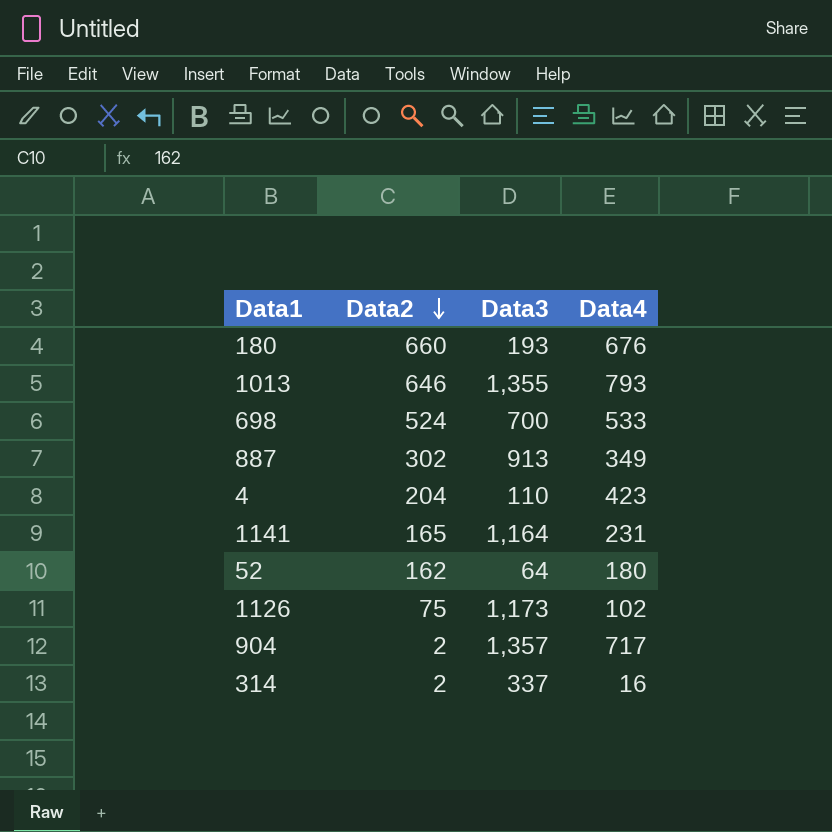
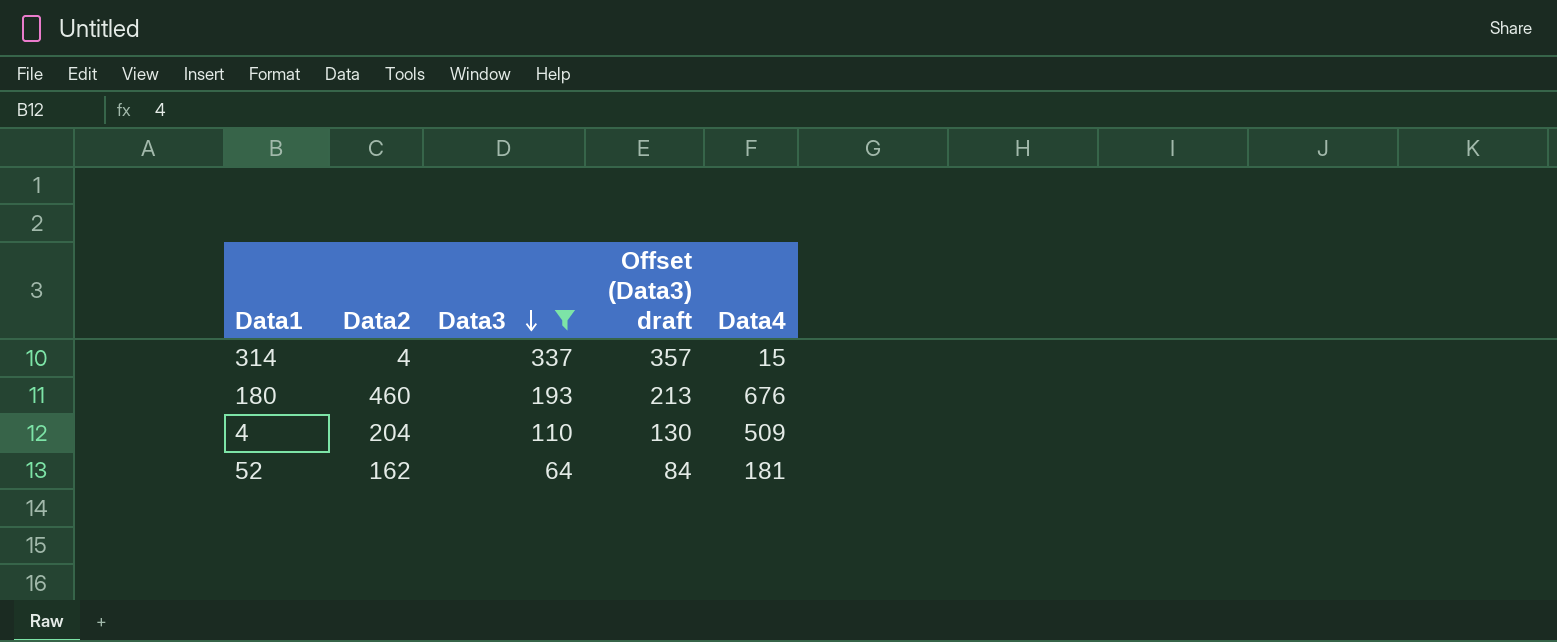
filter: none -> Data3 <= 337
row order: Data2 descending -> Data3 descending
column Offset (Data3) draft | formula: none -> [Data3] + 20
314 | Data2: 2 -> 4
314 | Data4: 16 -> 15
180 | Data2: 660 -> 460
4 | Data4: 423 -> 509
52 | Data4: 180 -> 181

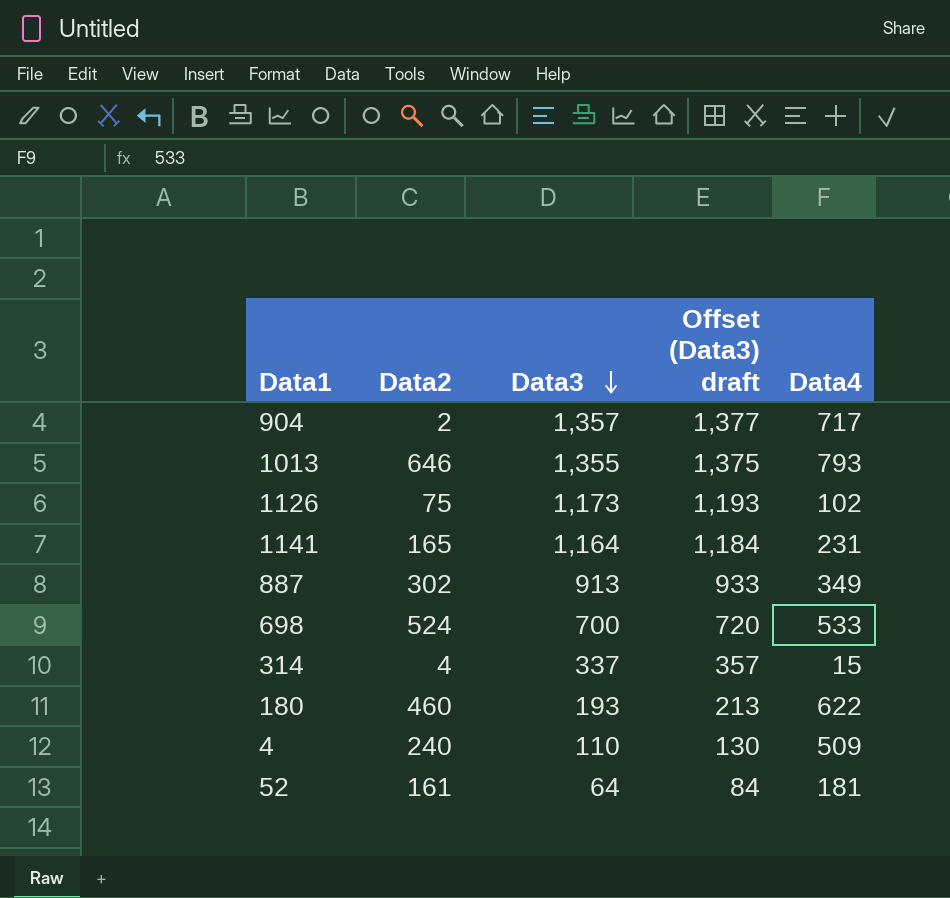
filter: Data3 <= 337 -> none
180 | Data4: 676 -> 622
4 | Data2: 204 -> 240
52 | Data2: 162 -> 161

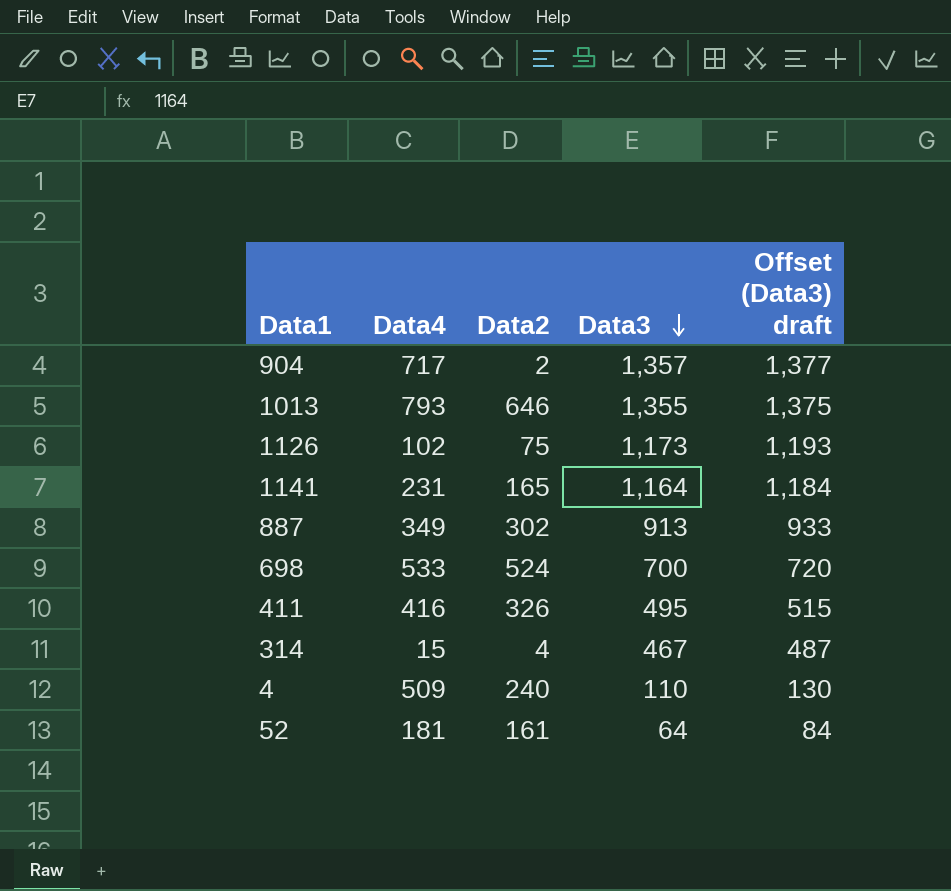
column Data4 | position: 5 -> 2
row 180: 460 | 193 | 213 | 622 -> none
row 411: none -> 416 | 326 | 495 | 515
314 | Data3: 337 -> 467
314 | Offset (Data3) draft: 357 -> 487

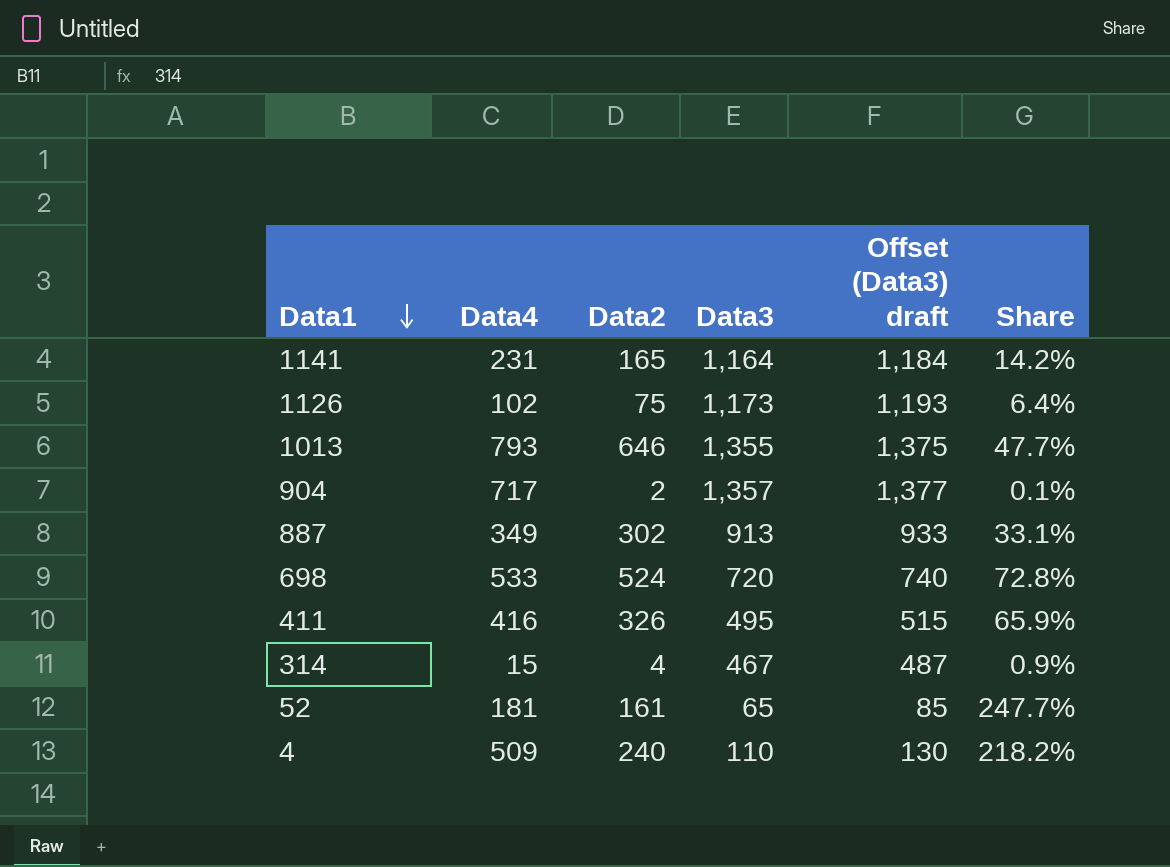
row order: Data3 descending -> Data1 descending
column Share | formula: none -> [Data2] / [Data3]
698 | Data3: 700 -> 720
698 | Offset (Data3) draft: 720 -> 740
52 | Data3: 64 -> 65
52 | Offset (Data3) draft: 84 -> 85

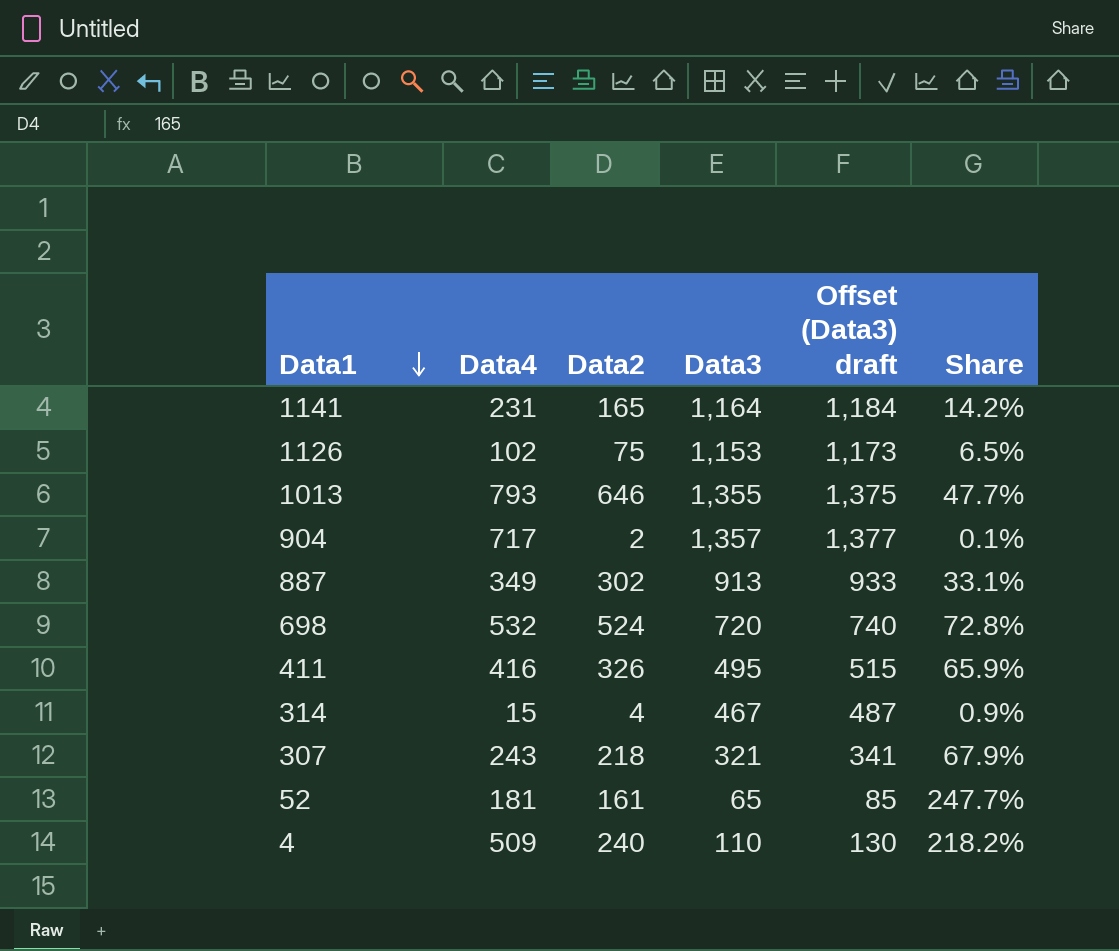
1126 | Data3: 1,173 -> 1,153
1126 | Offset (Data3) draft: 1,193 -> 1,173
1126 | Share: 6.4% -> 6.5%
698 | Data4: 533 -> 532
row 307: none -> 243 | 218 | 321 | 341 | 67.9%

